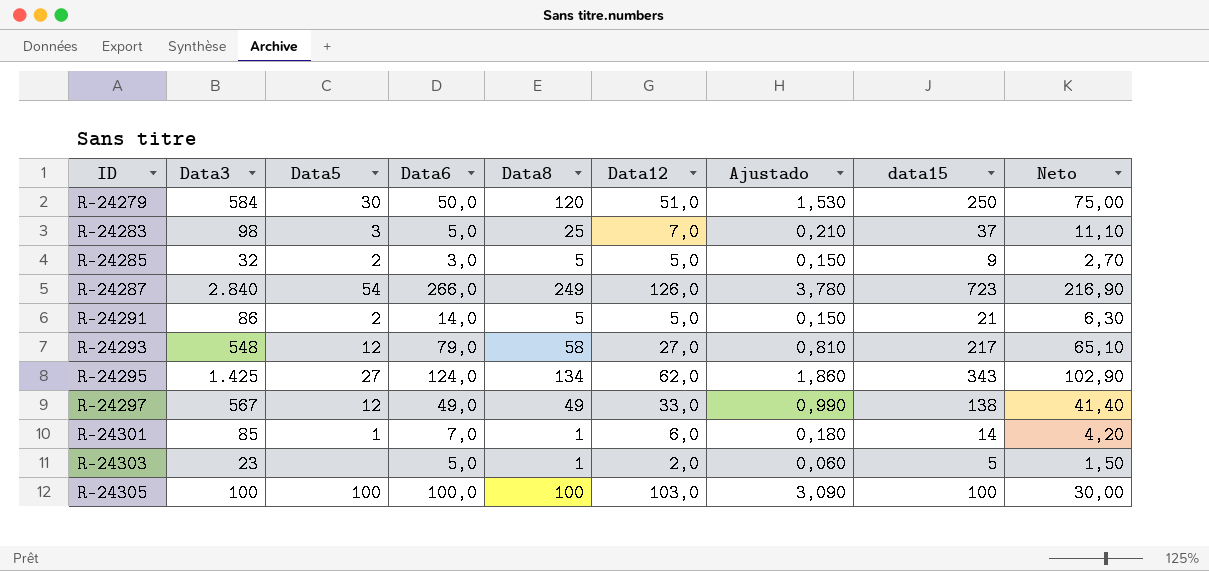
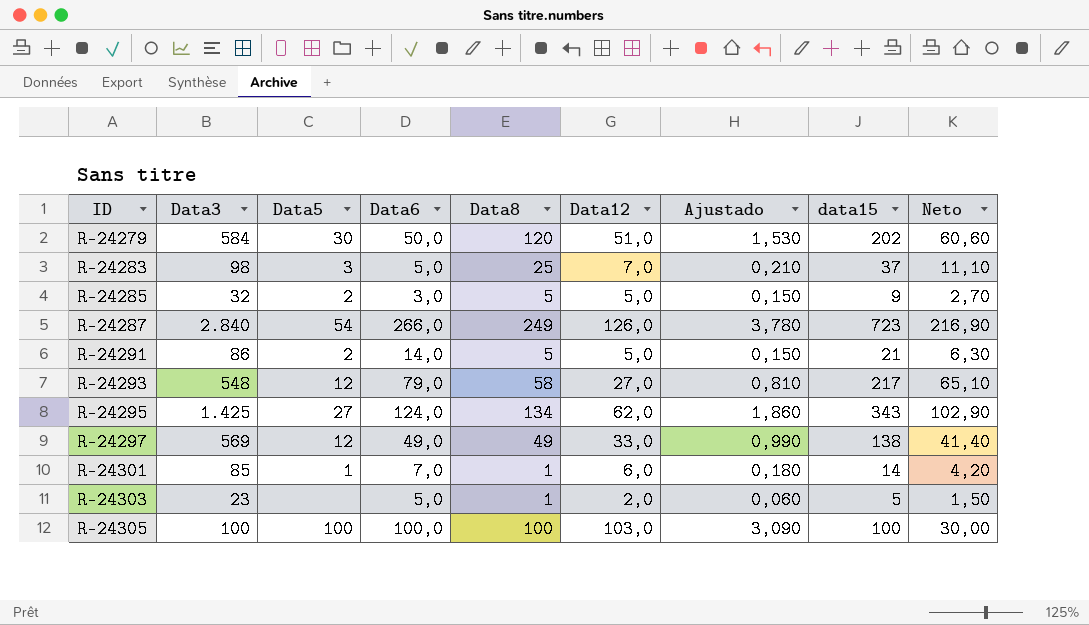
R-24279 | data15: 250 -> 202
R-24279 | Neto: 75,00 -> 60,60
R-24297 | Data3: 567 -> 569

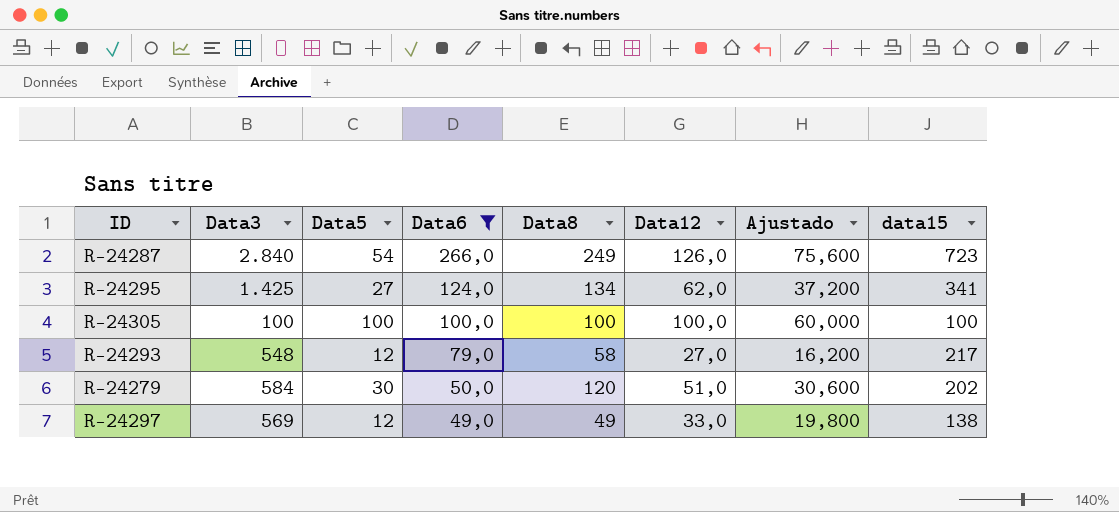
filter: none -> Data6 >= 49,0
row order: ID ascending -> Data6 descending
column Neto | formula: [data15] * 0,3 -> none
column Ajustado | formula: [Data12] * 0,03 -> [Data12] * 0,6
R-24295 | data15: 343 -> 341
R-24305 | Data12: 103,0 -> 100,0

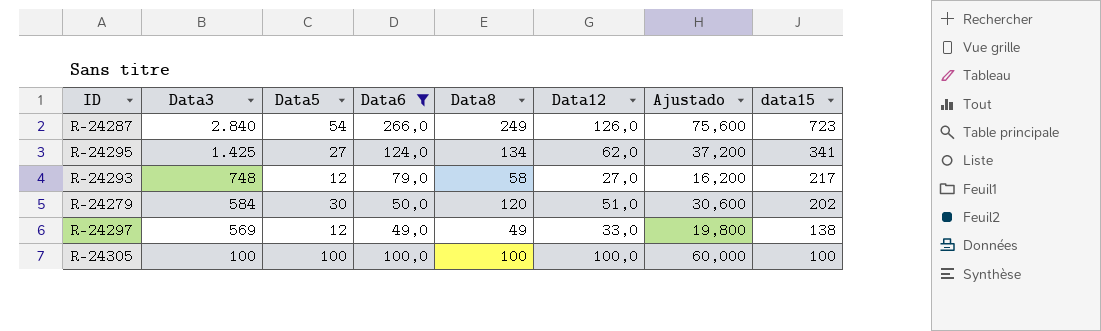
row order: Data6 descending -> Data3 descending
R-24293 | Data3: 548 -> 748

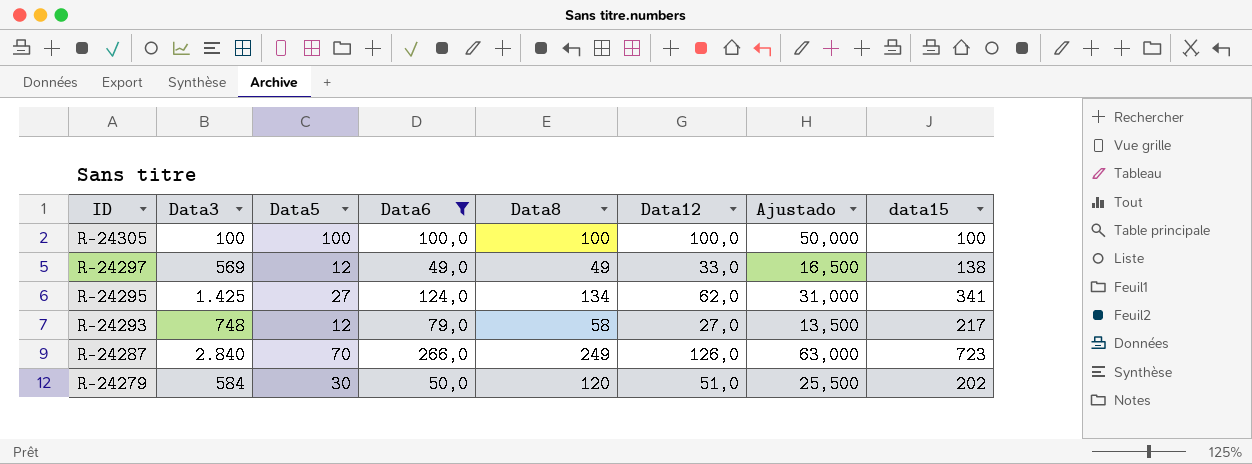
row order: Data3 descending -> ID descending
column Ajustado | formula: [Data12] * 0,6 -> [Data12] * 0,5
R-24287 | Data5: 54 -> 70

